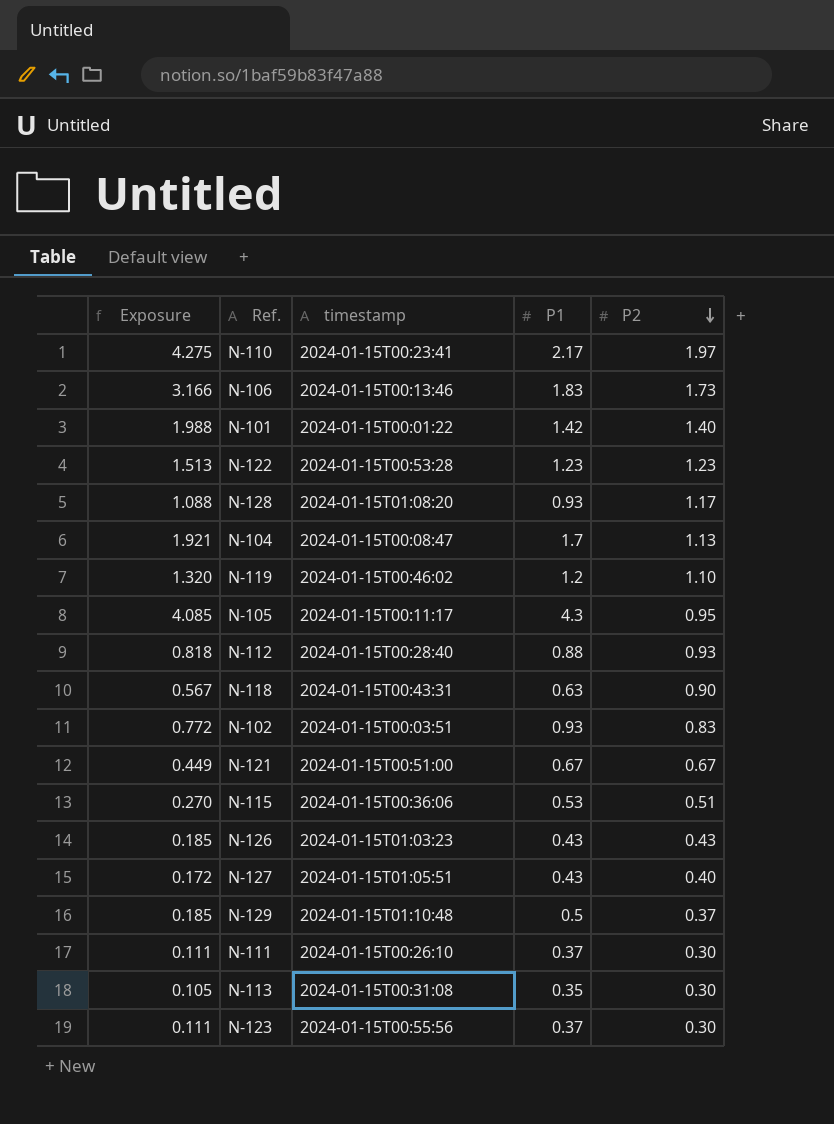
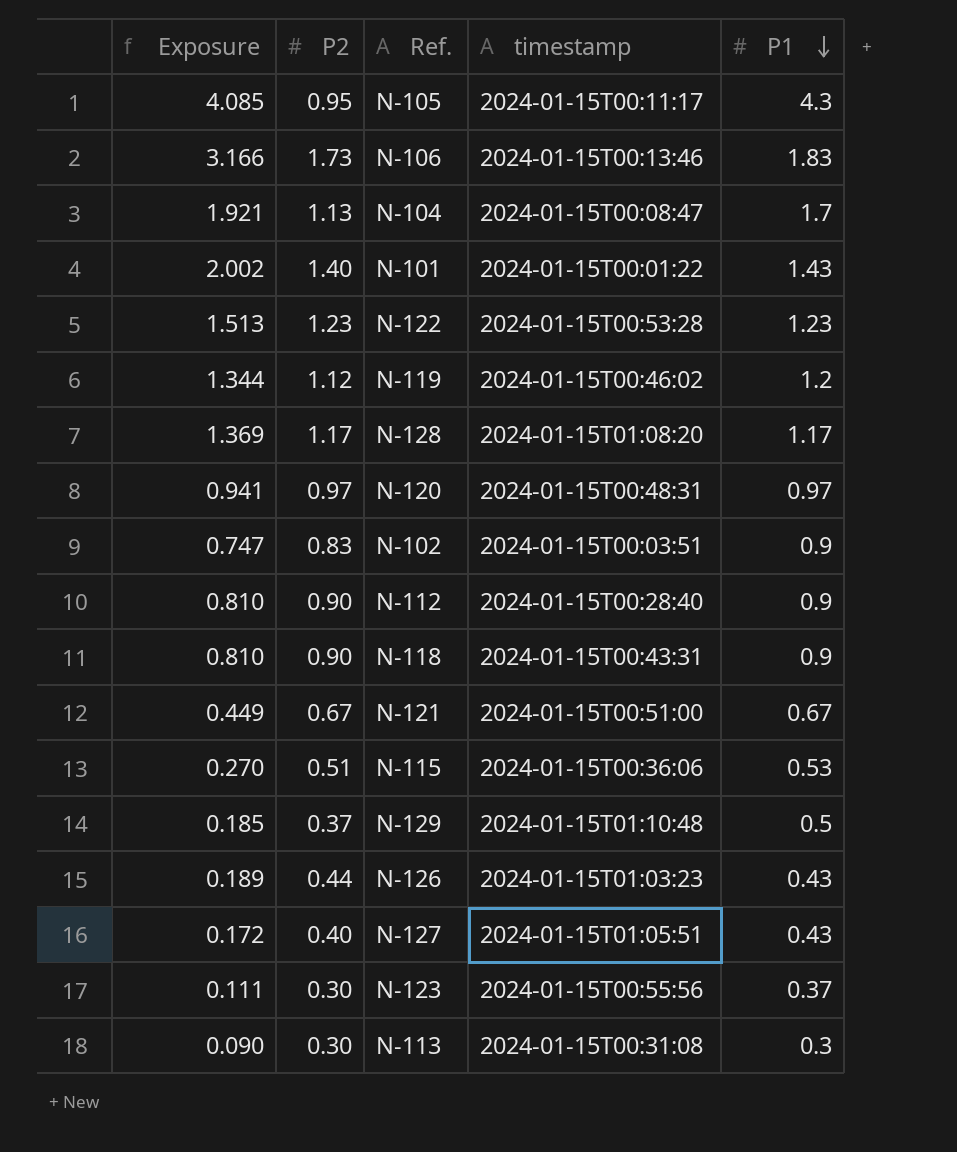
row order: P2 descending -> P1 descending
column P2 | position: 5 -> 2
row N-110: 4.275 | 2024-01-15T00:23:41 | 2.17 | 1.97 -> none
row N-111: 0.111 | 2024-01-15T00:26:10 | 0.37 | 0.30 -> none
N-101 | Exposure: 1.988 -> 2.002
N-101 | P1: 1.42 -> 1.43
N-119 | Exposure: 1.320 -> 1.344
N-119 | P2: 1.10 -> 1.12
N-128 | Exposure: 1.088 -> 1.369
N-128 | P1: 0.93 -> 1.17
row N-120: none -> 0.941 | 0.97 | 2024-01-15T00:48:31 | 0.97
N-102 | Exposure: 0.772 -> 0.747
N-102 | P1: 0.93 -> 0.9
N-112 | Exposure: 0.818 -> 0.810
N-112 | P2: 0.93 -> 0.90
N-112 | P1: 0.88 -> 0.9
N-118 | Exposure: 0.567 -> 0.810
N-118 | P1: 0.63 -> 0.9
N-126 | Exposure: 0.185 -> 0.189
N-126 | P2: 0.43 -> 0.44
N-113 | Exposure: 0.105 -> 0.090
N-113 | P1: 0.35 -> 0.3

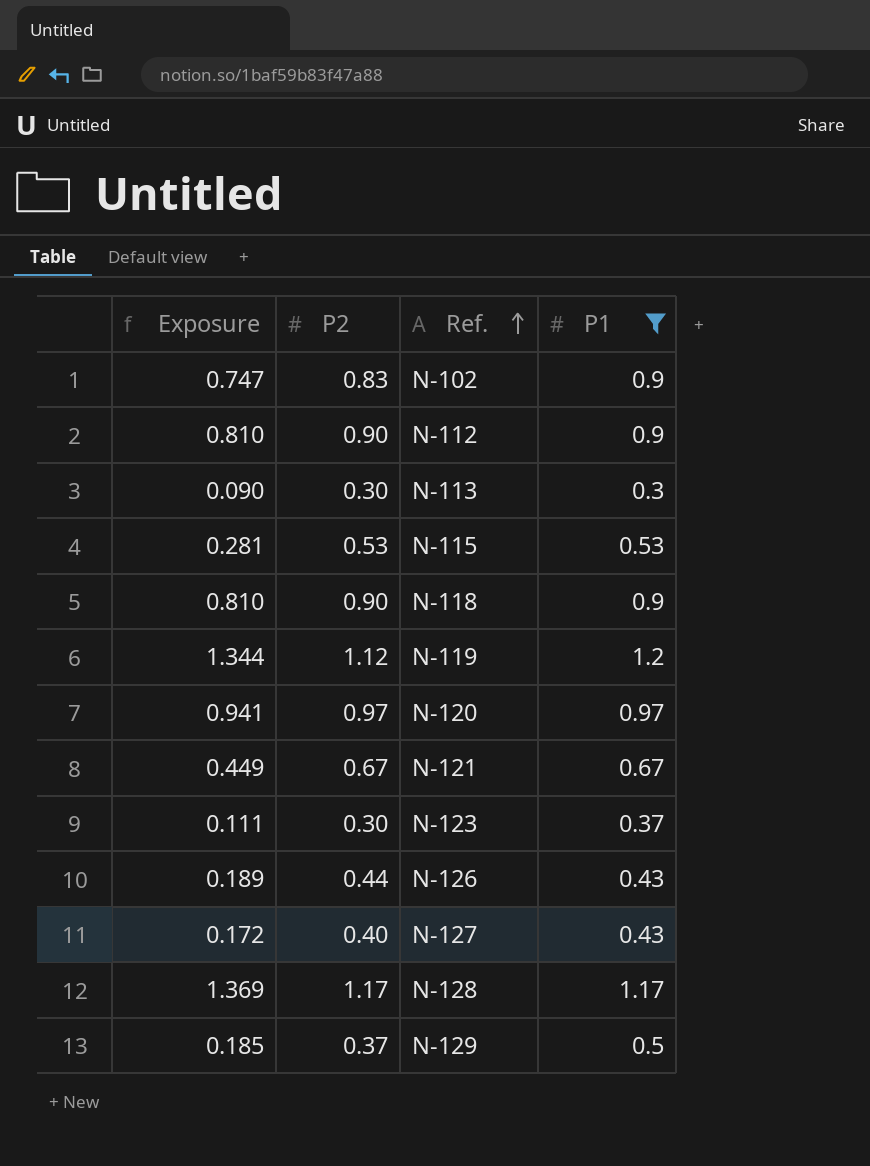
filter: none -> P1 <= 1.2
row order: P1 descending -> Ref. ascending
column timestamp | position: 4 -> none
N-115 | Exposure: 0.270 -> 0.281
N-115 | P2: 0.51 -> 0.53

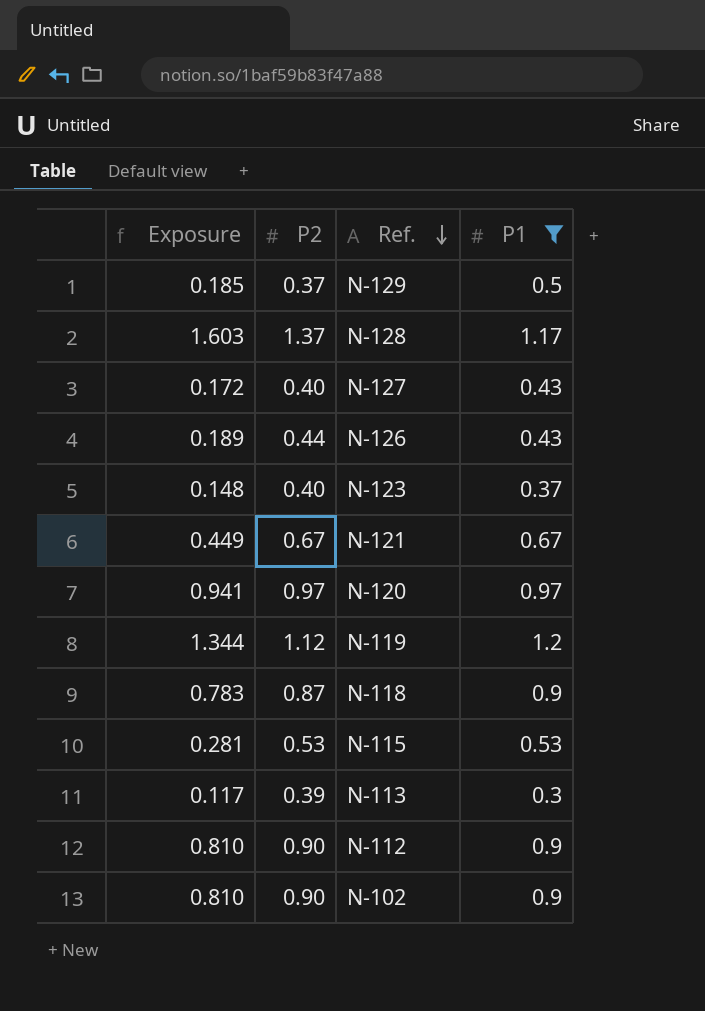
row order: Ref. ascending -> Ref. descending
N-128 | Exposure: 1.369 -> 1.603
N-128 | P2: 1.17 -> 1.37
N-123 | Exposure: 0.111 -> 0.148
N-123 | P2: 0.30 -> 0.40
N-118 | Exposure: 0.810 -> 0.783
N-118 | P2: 0.90 -> 0.87
N-113 | Exposure: 0.090 -> 0.117
N-113 | P2: 0.30 -> 0.39
N-102 | Exposure: 0.747 -> 0.810
N-102 | P2: 0.83 -> 0.90

